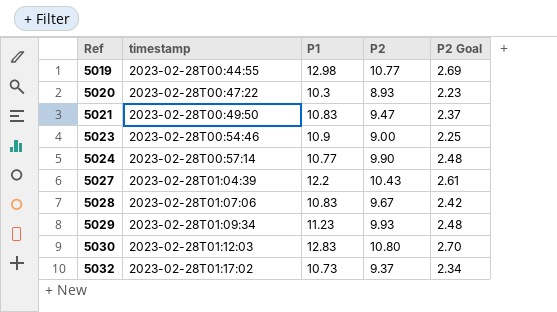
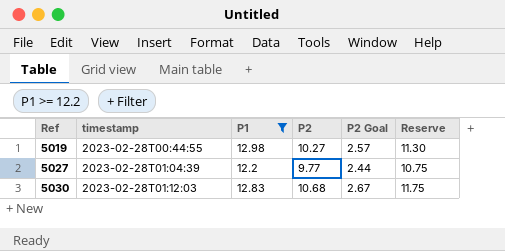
filter: none -> P1 >= 12.2
column Reserve | formula: none -> [P2] * 1.1
5019 | P2: 10.77 -> 10.27
5019 | P2 Goal: 2.69 -> 2.57
5027 | P2: 10.43 -> 9.77
5027 | P2 Goal: 2.61 -> 2.44
5030 | P2: 10.80 -> 10.68
5030 | P2 Goal: 2.70 -> 2.67

